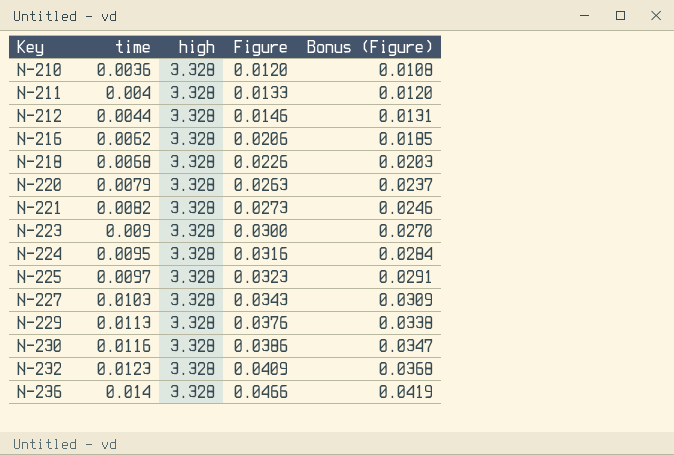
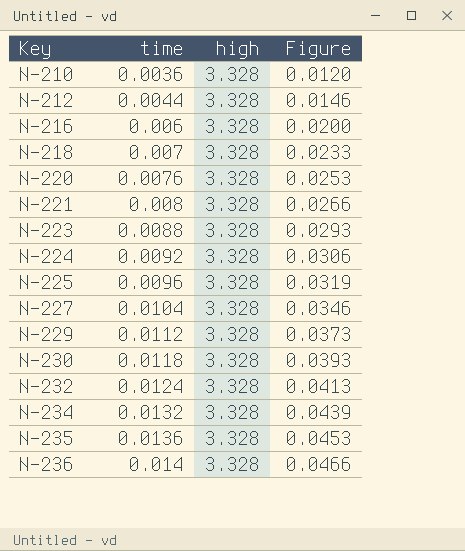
column Bonus (Figure) | formula: [Figure] * 0.9 -> none
row N-211: 0.004 | 3.328 | 0.0133 | 0.0120 -> none
N-216 | time: 0.0062 -> 0.006
N-216 | Figure: 0.0206 -> 0.0200
N-218 | time: 0.0068 -> 0.007
N-218 | Figure: 0.0226 -> 0.0233
N-220 | time: 0.0079 -> 0.0076
N-220 | Figure: 0.0263 -> 0.0253
N-221 | time: 0.0082 -> 0.008
N-221 | Figure: 0.0273 -> 0.0266
N-223 | time: 0.009 -> 0.0088
N-223 | Figure: 0.0300 -> 0.0293
N-224 | time: 0.0095 -> 0.0092
N-224 | Figure: 0.0316 -> 0.0306
N-225 | time: 0.0097 -> 0.0096
N-225 | Figure: 0.0323 -> 0.0319
N-227 | time: 0.0103 -> 0.0104
N-227 | Figure: 0.0343 -> 0.0346
N-229 | time: 0.0113 -> 0.0112
N-229 | Figure: 0.0376 -> 0.0373
N-230 | time: 0.0116 -> 0.0118
N-230 | Figure: 0.0386 -> 0.0393
N-232 | time: 0.0123 -> 0.0124
N-232 | Figure: 0.0409 -> 0.0413
row N-234: none -> 0.0132 | 3.328 | 0.0439
row N-235: none -> 0.0136 | 3.328 | 0.0453

